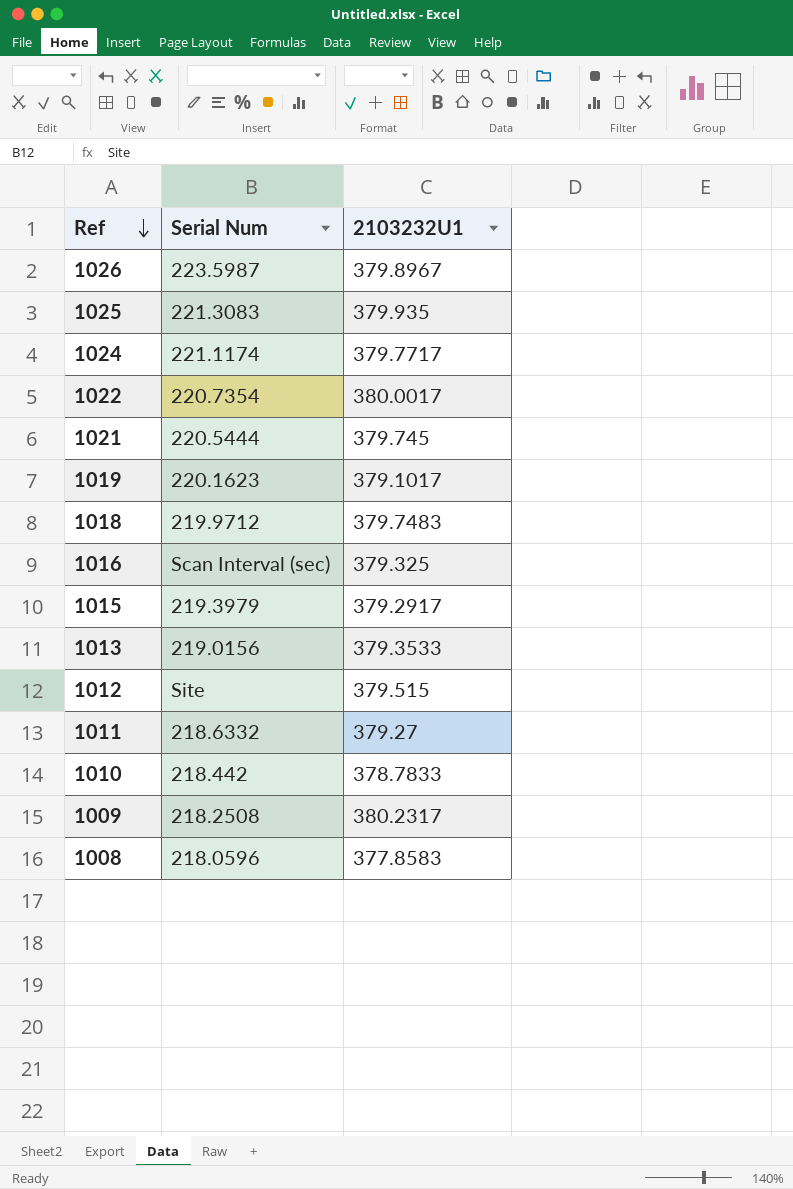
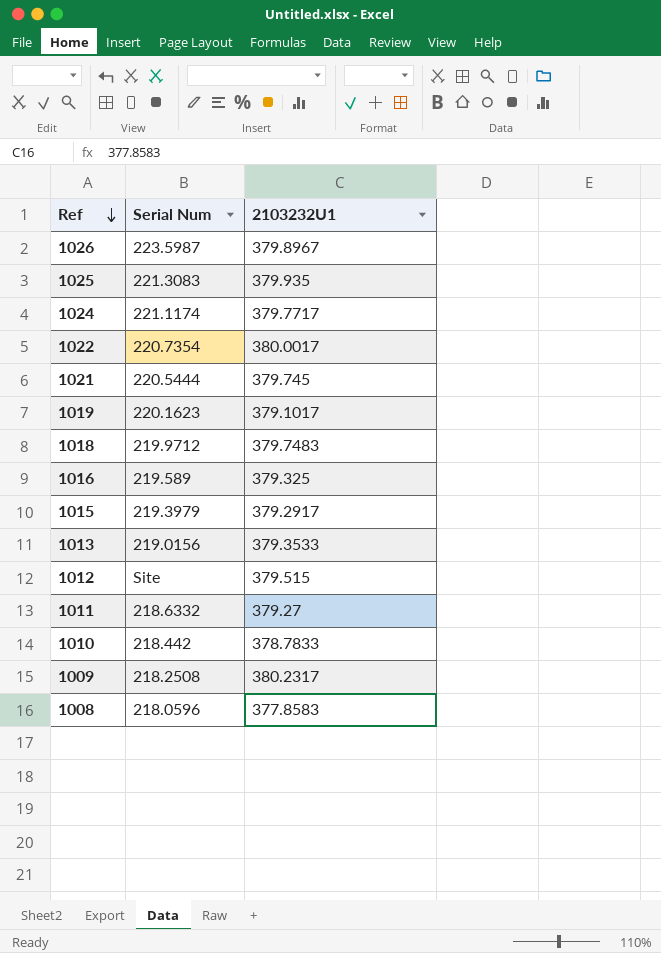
1016 | Serial Num: Scan Interval (sec) -> 219.589

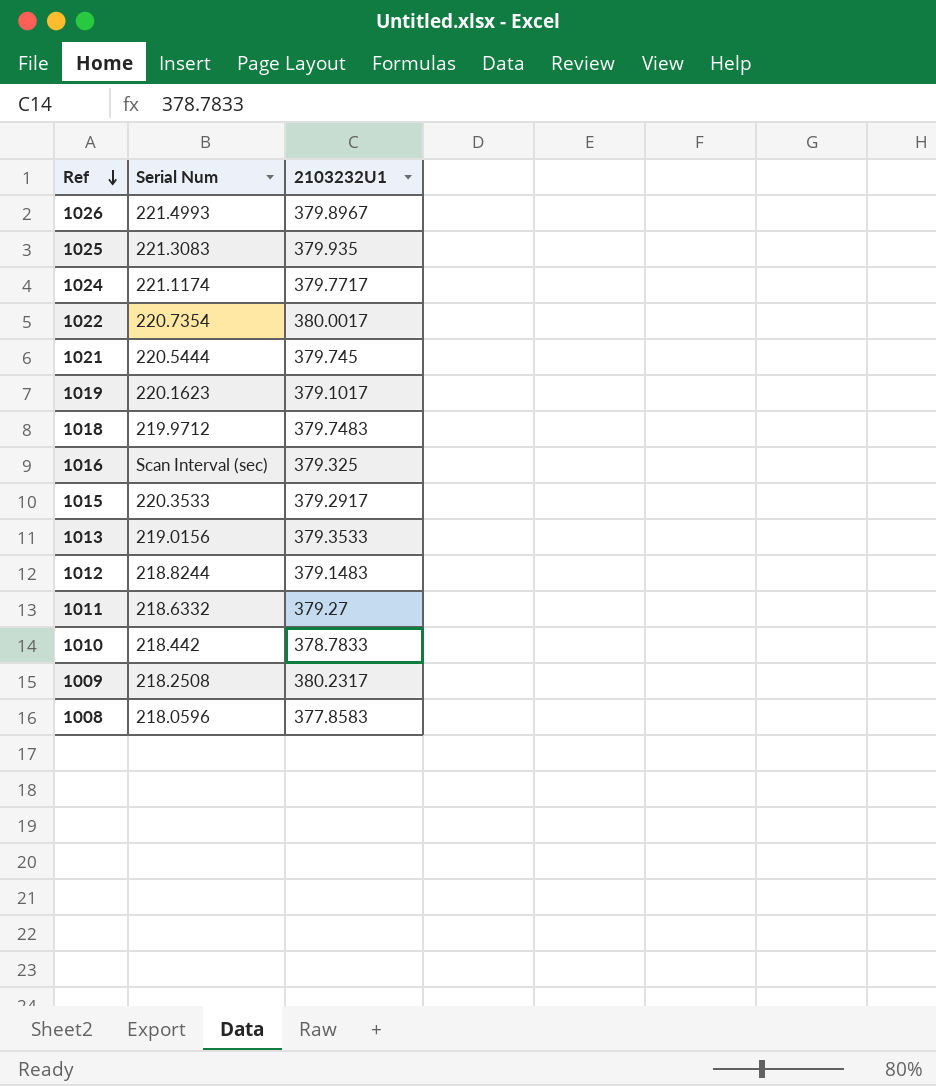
1026 | Serial Num: 223.5987 -> 221.4993
1016 | Serial Num: 219.589 -> Scan Interval (sec)
1015 | Serial Num: 219.3979 -> 220.3533
1012 | Serial Num: Site -> 218.8244
1012 | 2103232U1: 379.515 -> 379.1483

